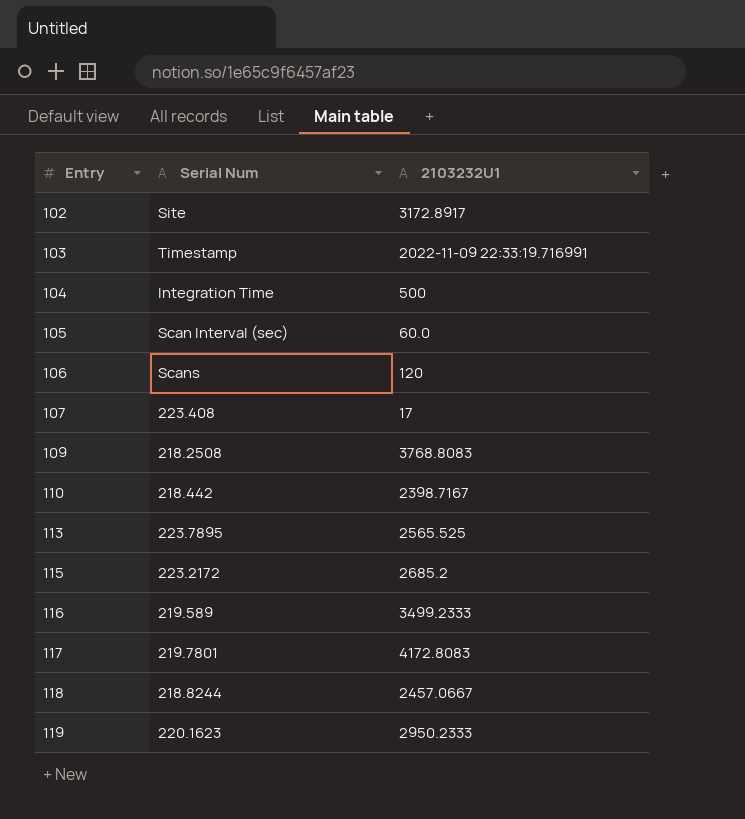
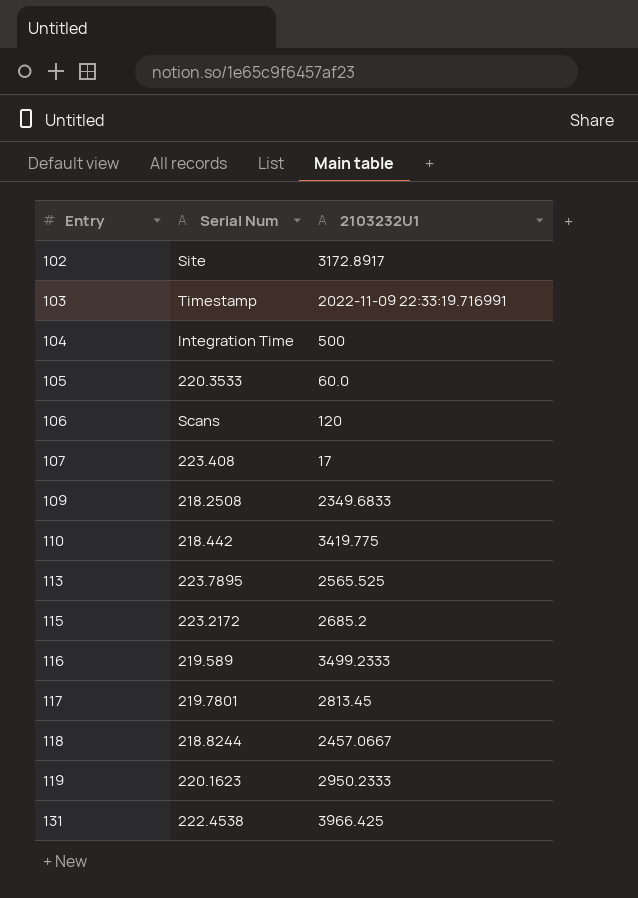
105 | Serial Num: Scan Interval (sec) -> 220.3533
109 | 2103232U1: 3768.8083 -> 2349.6833
110 | 2103232U1: 2398.7167 -> 3419.775
117 | 2103232U1: 4172.8083 -> 2813.45
row 131: none -> 222.4538 | 3966.425

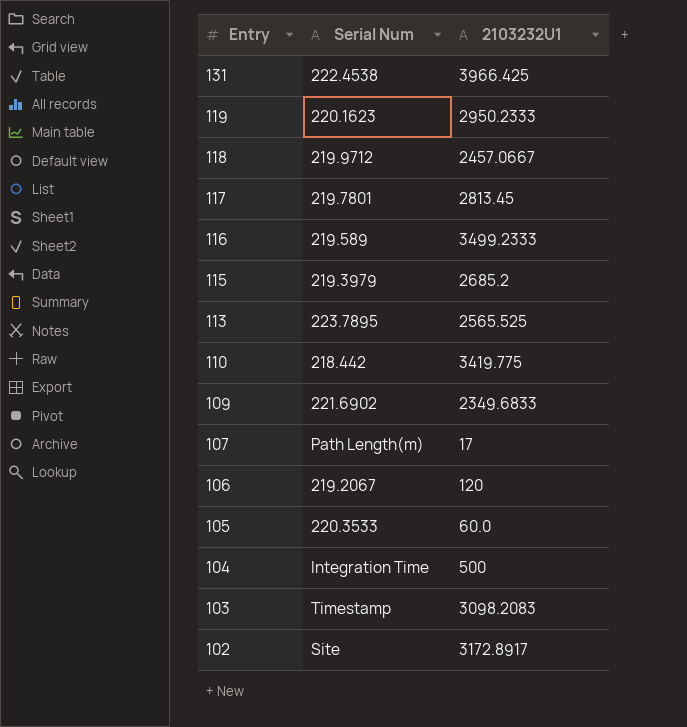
row order: Entry ascending -> Entry descending
118 | Serial Num: 218.8244 -> 219.9712
115 | Serial Num: 223.2172 -> 219.3979
109 | Serial Num: 218.2508 -> 221.6902
107 | Serial Num: 223.408 -> Path Length(m)
106 | Serial Num: Scans -> 219.2067
103 | 2103232U1: 2022-11-09 22:33:19.716991 -> 3098.2083

